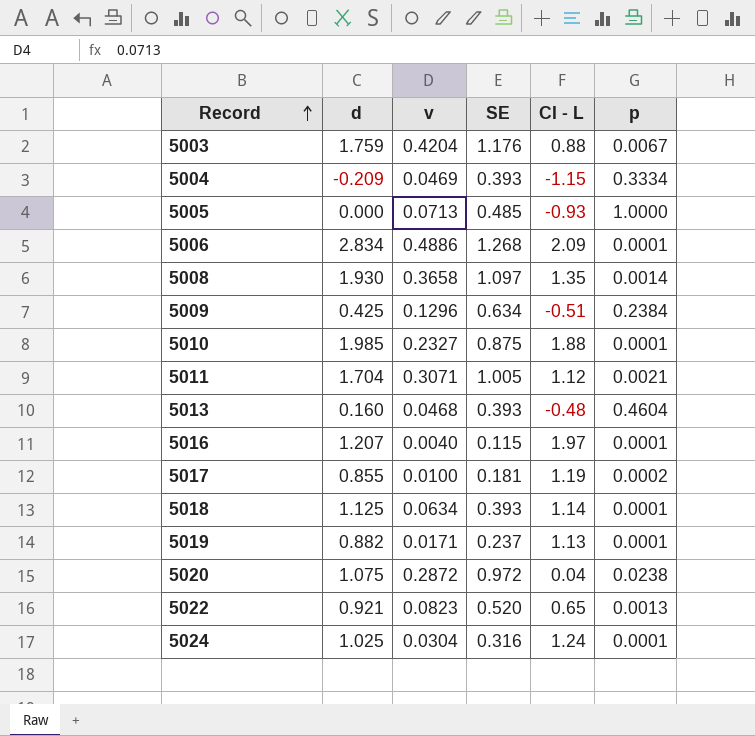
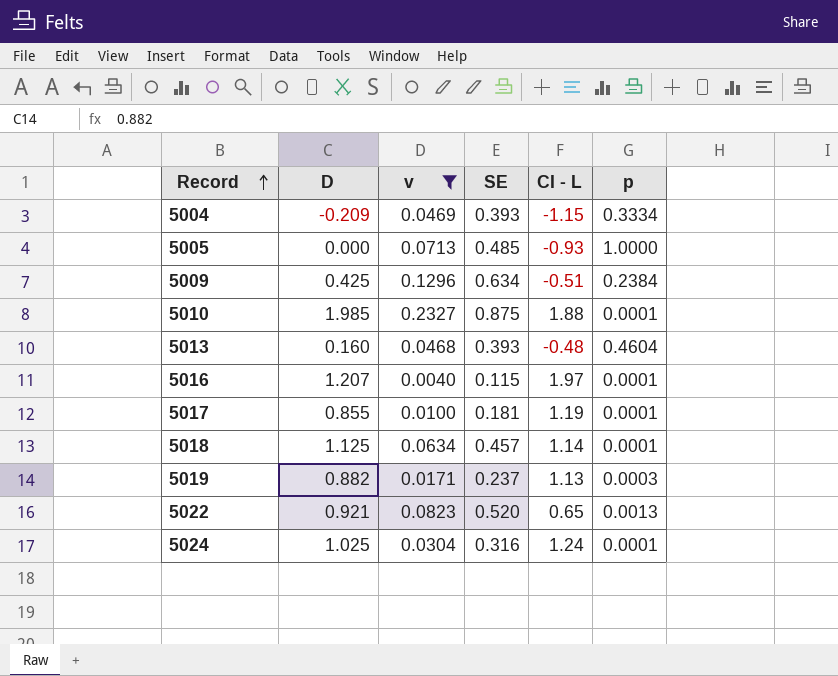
filter: none -> v <= 0.2327
column name: d -> D
5017 | p: 0.0002 -> 0.0001
5018 | SE: 0.393 -> 0.457
5019 | p: 0.0001 -> 0.0003

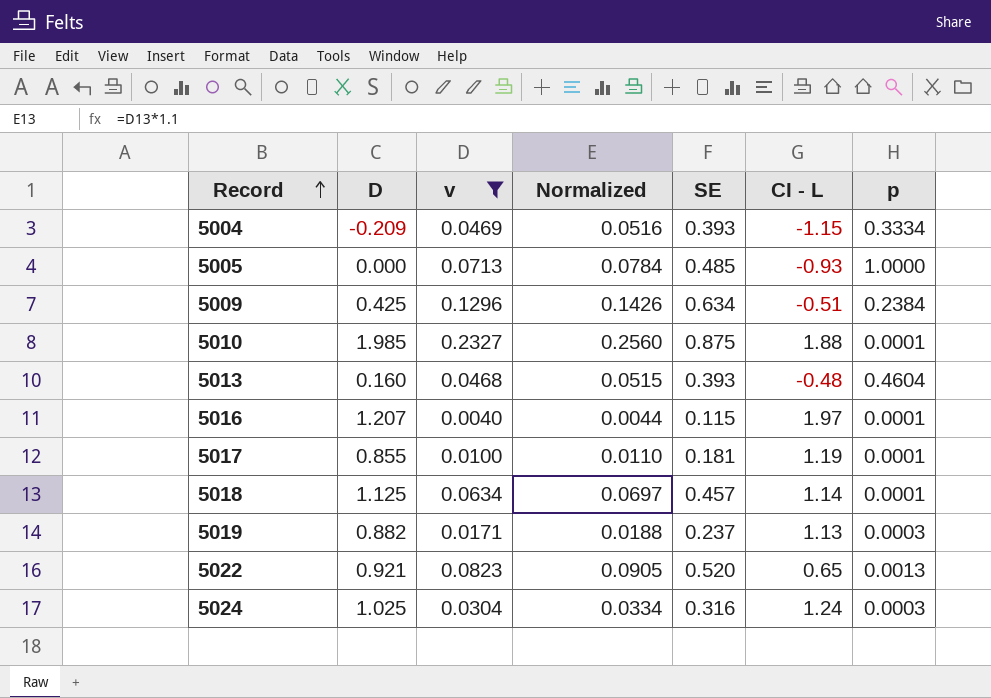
column Normalized | formula: none -> [v] * 1.1
5024 | p: 0.0001 -> 0.0003

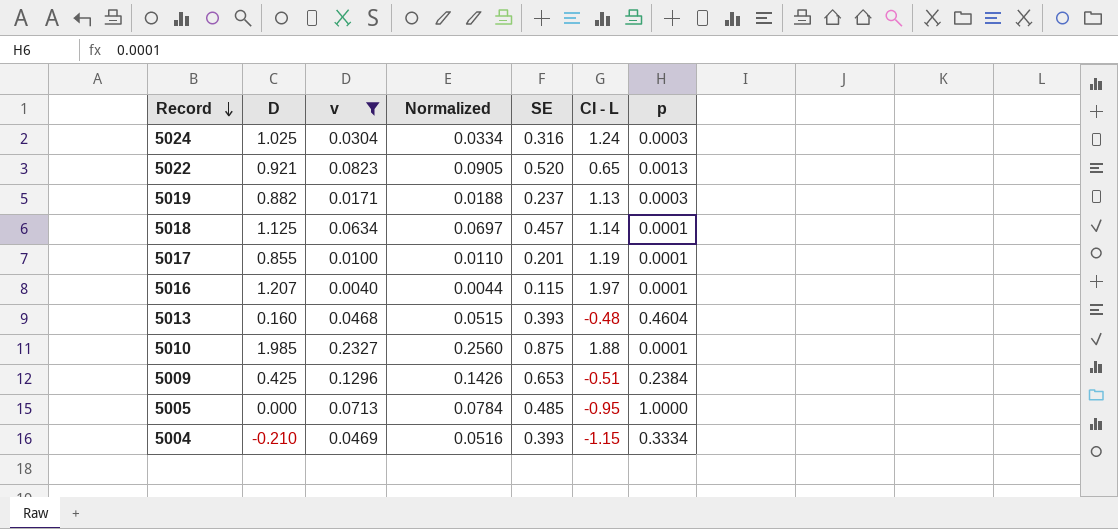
row order: Record ascending -> Record descending
5017 | SE: 0.181 -> 0.201
5009 | SE: 0.634 -> 0.653
5005 | CI - L: -0.93 -> -0.95
5004 | D: -0.209 -> -0.210

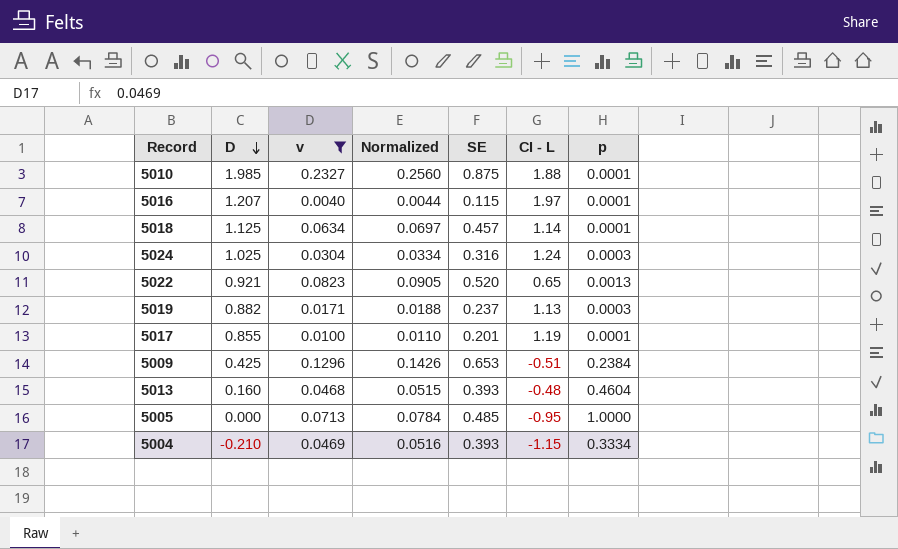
row order: Record descending -> D descending

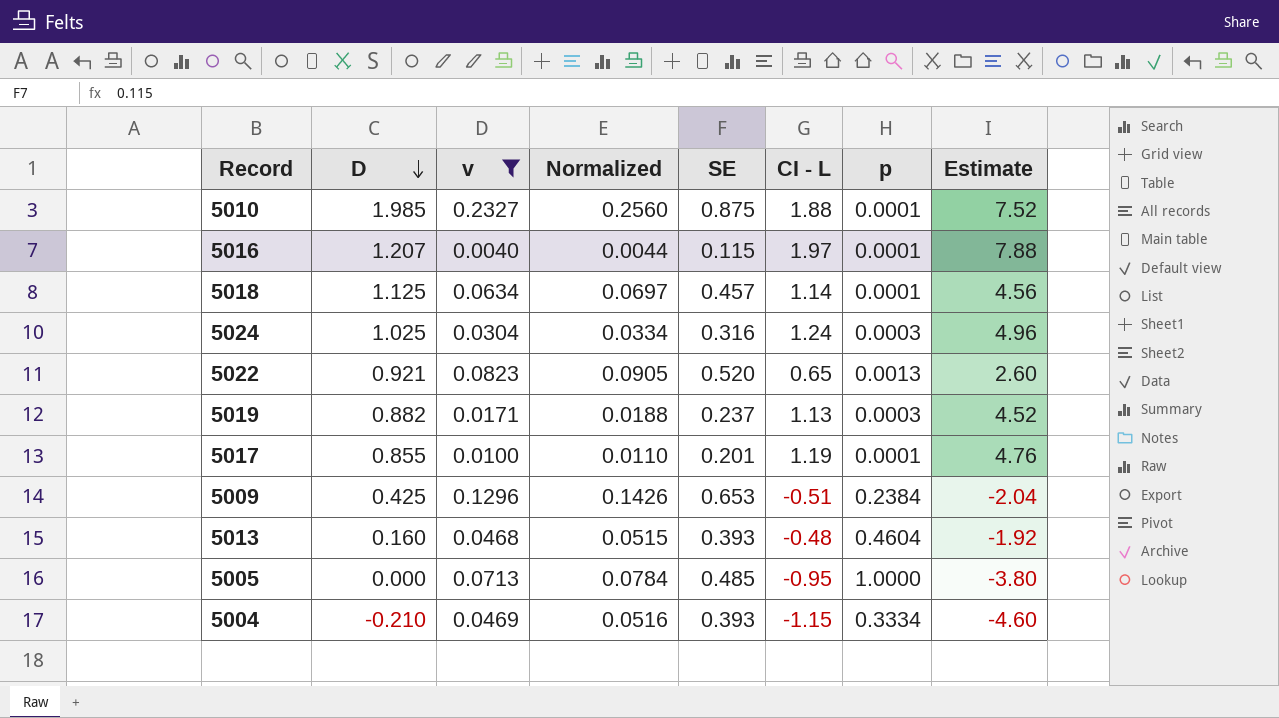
column Estimate | formula: none -> [CI - L] * 4

